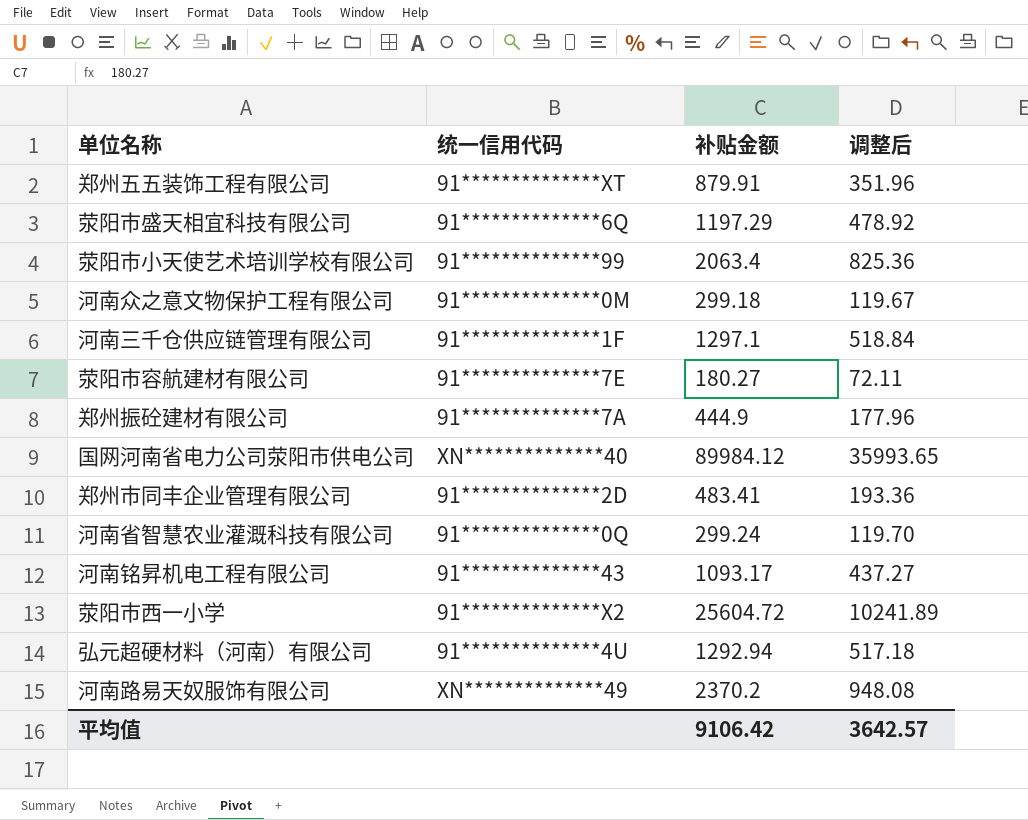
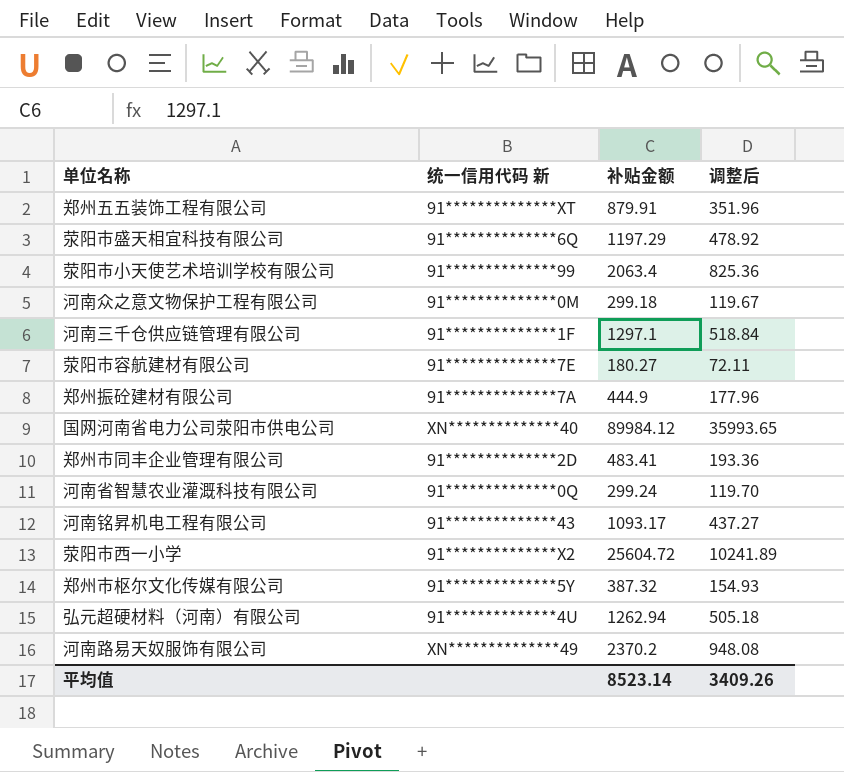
column name: 统一信用代码 -> 统一信用代码 新
row 郑州市枢尔文化传媒有限公司: none -> 91**************5Y | 387.32 | 154.93
弘元超硬材料（河南）有限公司 | 补贴金额: 1292.94 -> 1262.94
弘元超硬材料（河南）有限公司 | 调整后: 517.18 -> 505.18
平均值 | 补贴金额: 9106.42 -> 8523.14
平均值 | 调整后: 3642.57 -> 3409.26

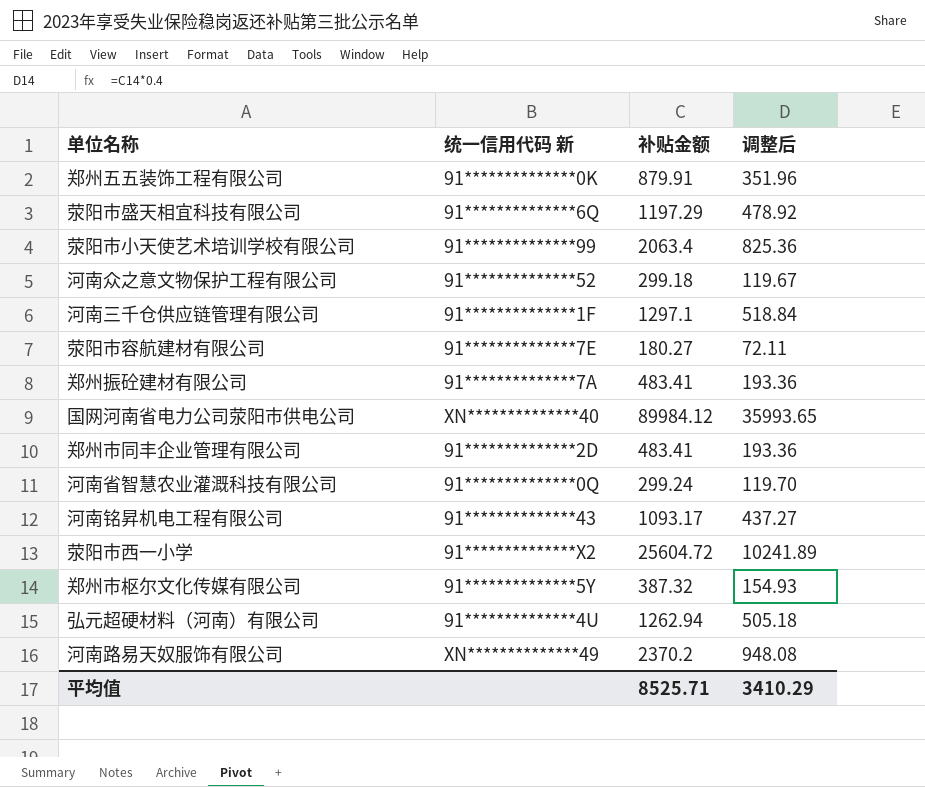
郑州五五装饰工程有限公司 | 统一信用代码 新: 91**************XT -> 91**************0K
河南众之意文物保护工程有限公司 | 统一信用代码 新: 91**************0M -> 91**************52
郑州振砼建材有限公司 | 补贴金额: 444.9 -> 483.41
郑州振砼建材有限公司 | 调整后: 177.96 -> 193.36
平均值 | 补贴金额: 8523.14 -> 8525.71
平均值 | 调整后: 3409.26 -> 3410.29

